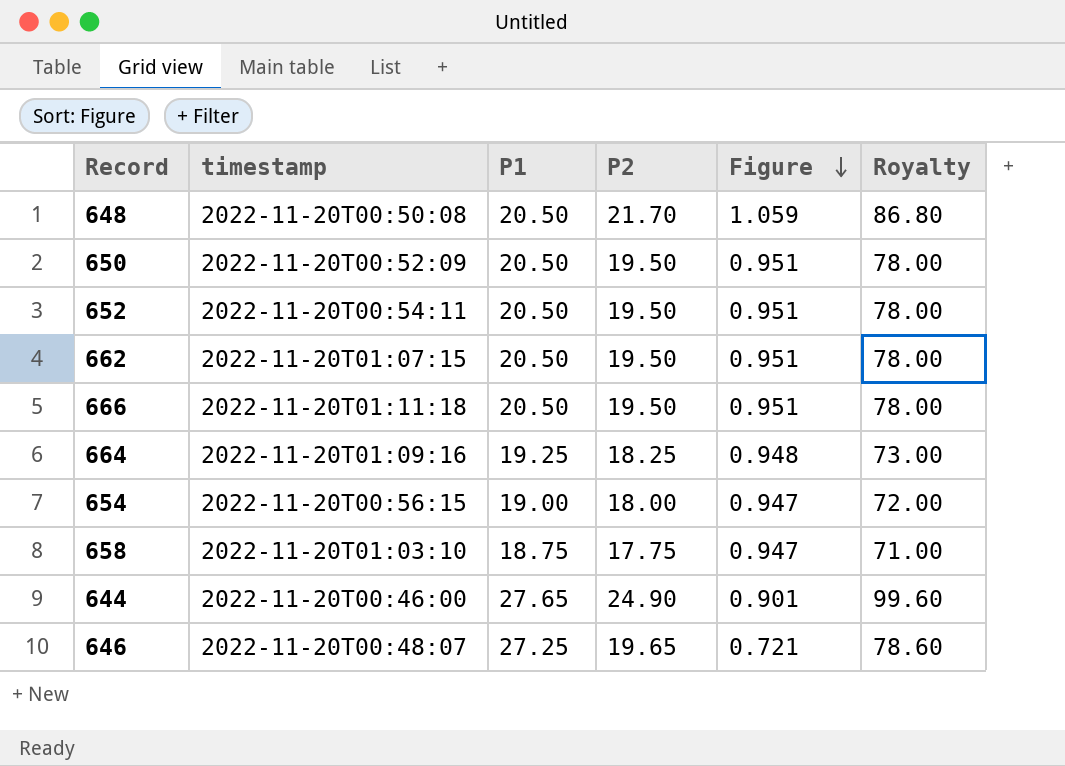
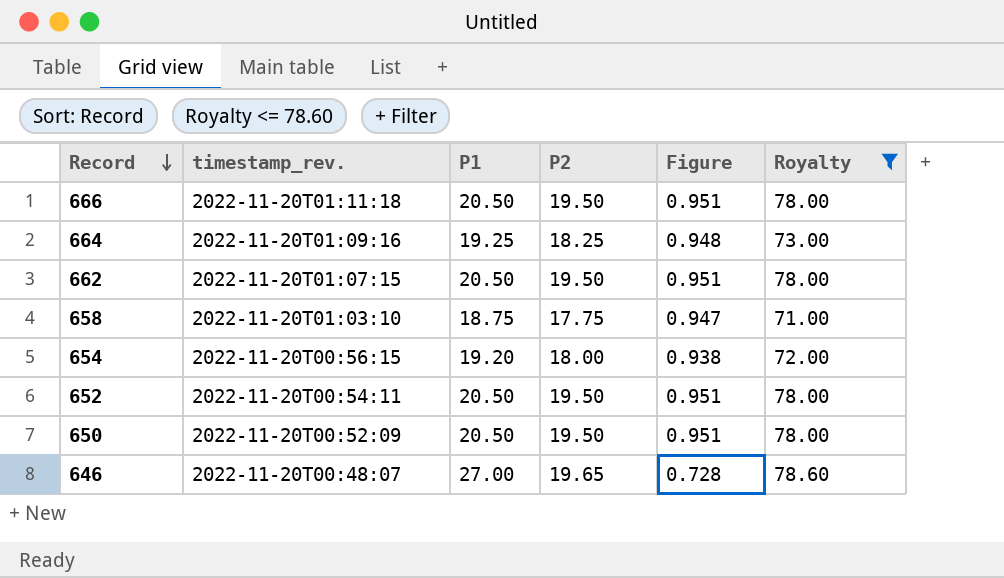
filter: none -> Royalty <= 78.60
row order: Figure descending -> Record descending
column name: timestamp -> timestamp_rev.
654 | P1: 19.00 -> 19.20
654 | Figure: 0.947 -> 0.938
646 | P1: 27.25 -> 27.00
646 | Figure: 0.721 -> 0.728

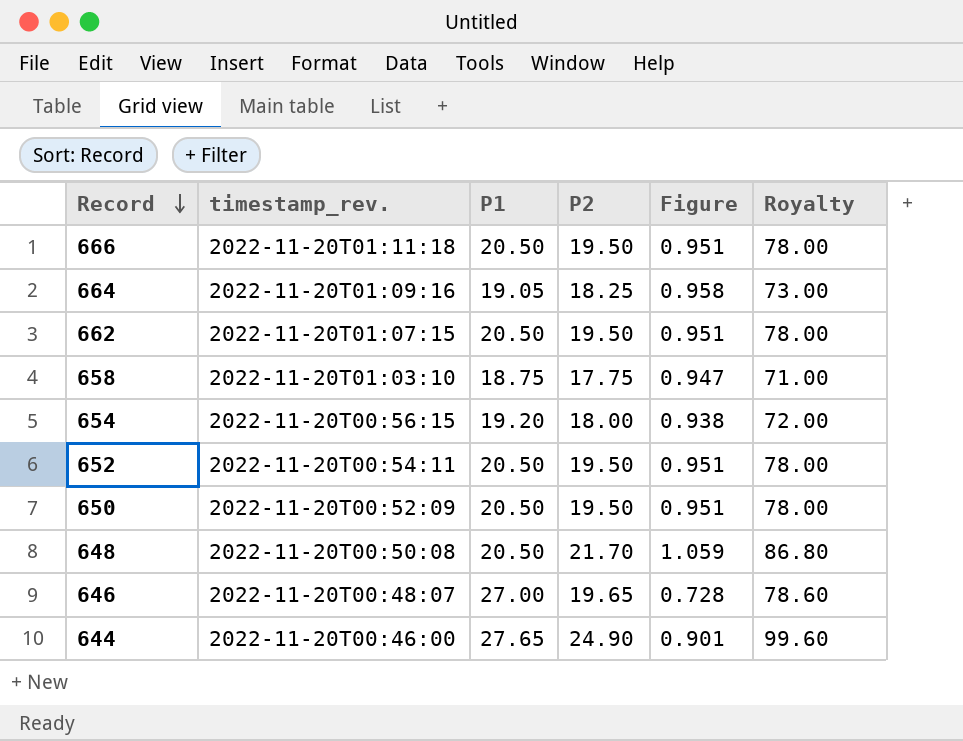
filter: Royalty <= 78.60 -> none
664 | P1: 19.25 -> 19.05
664 | Figure: 0.948 -> 0.958

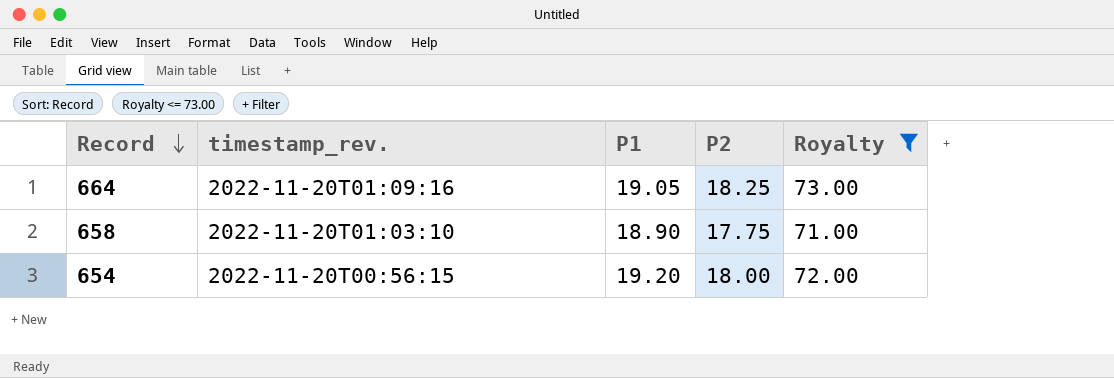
filter: none -> Royalty <= 73.00
column Figure | formula: [P2] / [P1] -> none
658 | P1: 18.75 -> 18.90

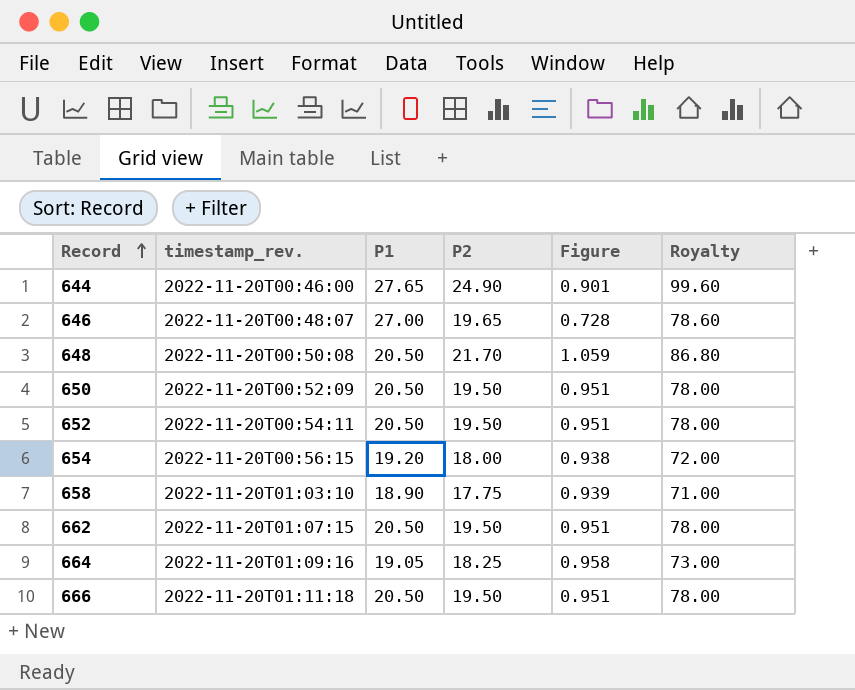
filter: Royalty <= 73.00 -> none
row order: Record descending -> Record ascending
column Figure | formula: none -> [P2] / [P1]

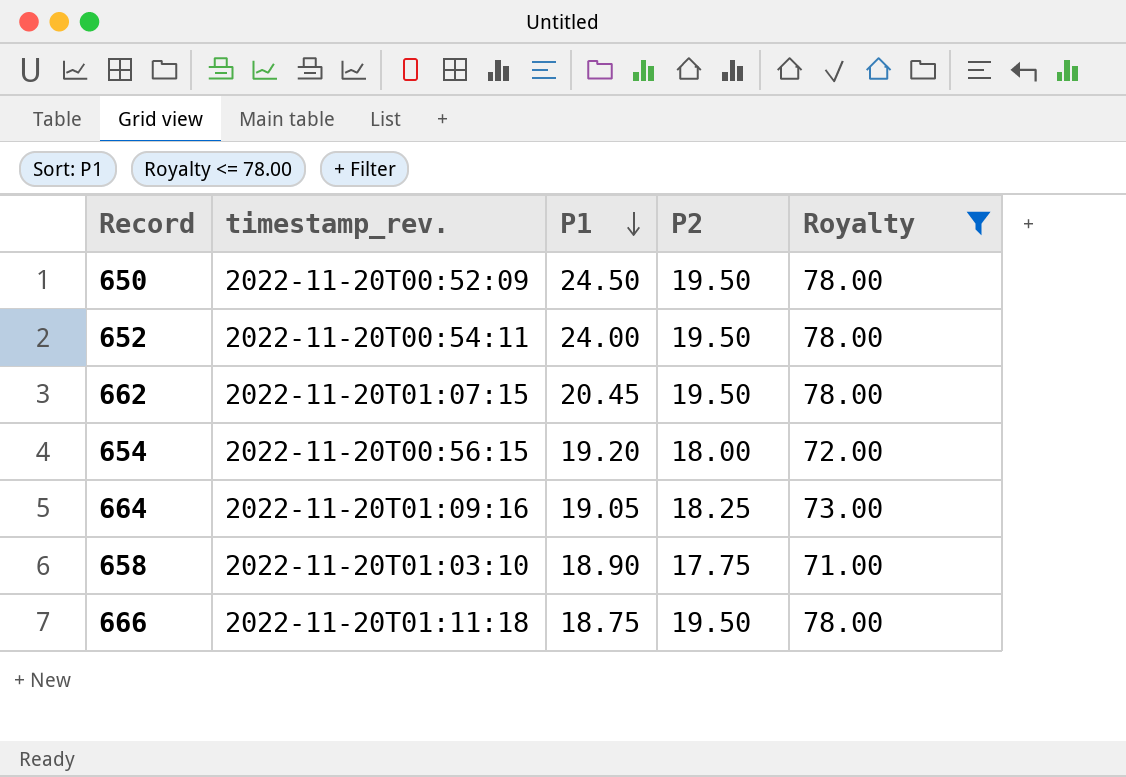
filter: none -> Royalty <= 78.00
row order: Record ascending -> P1 descending
column Figure | formula: [P2] / [P1] -> none
650 | P1: 20.50 -> 24.50
652 | P1: 20.50 -> 24.00
662 | P1: 20.50 -> 20.45
666 | P1: 20.50 -> 18.75

